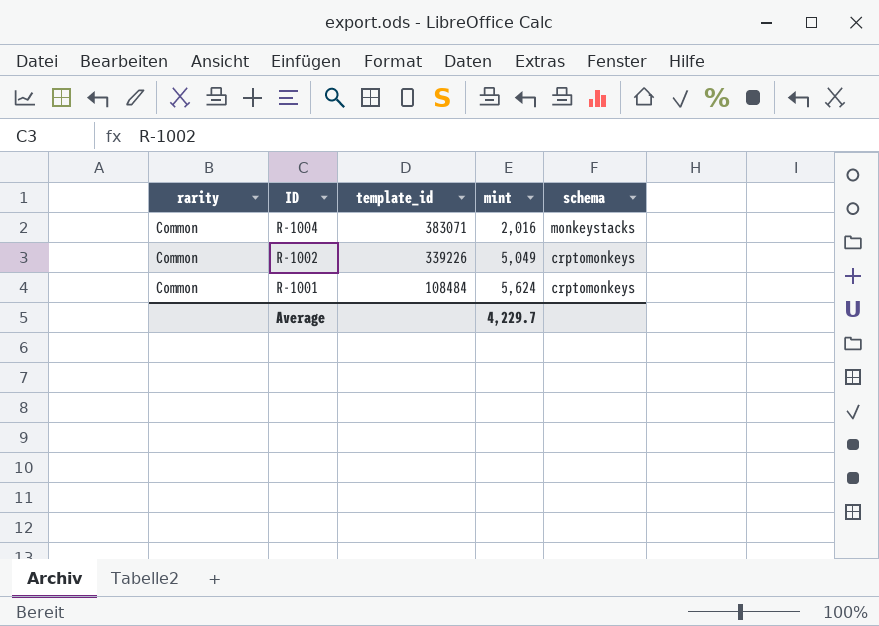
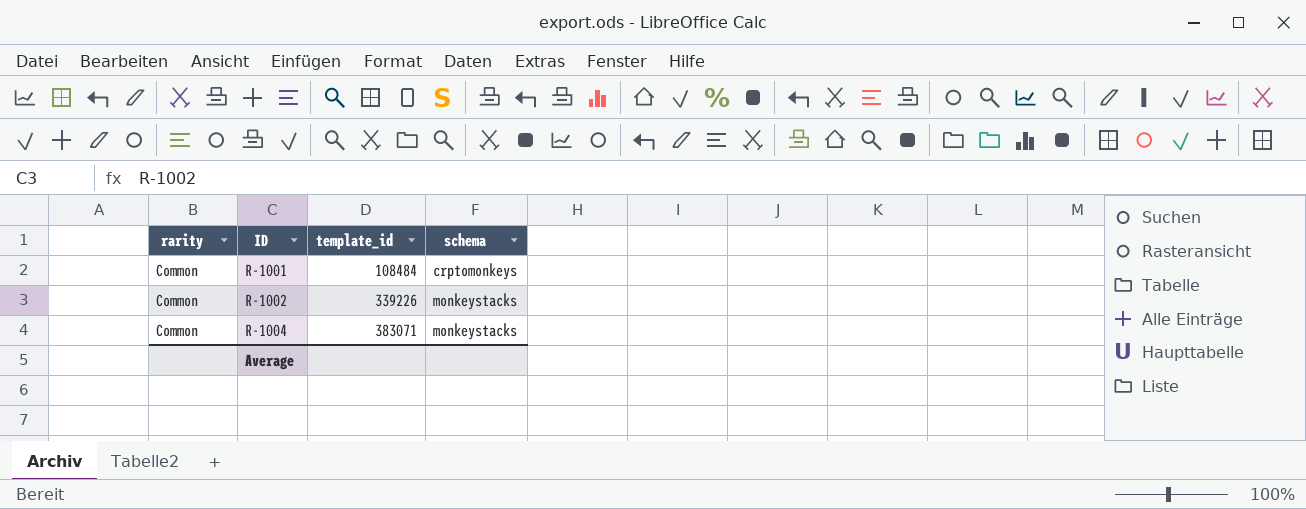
row order: ID descending -> ID ascending
column mint | position: 4 -> none
R-1002 | schema: crptomonkeys -> monkeystacks

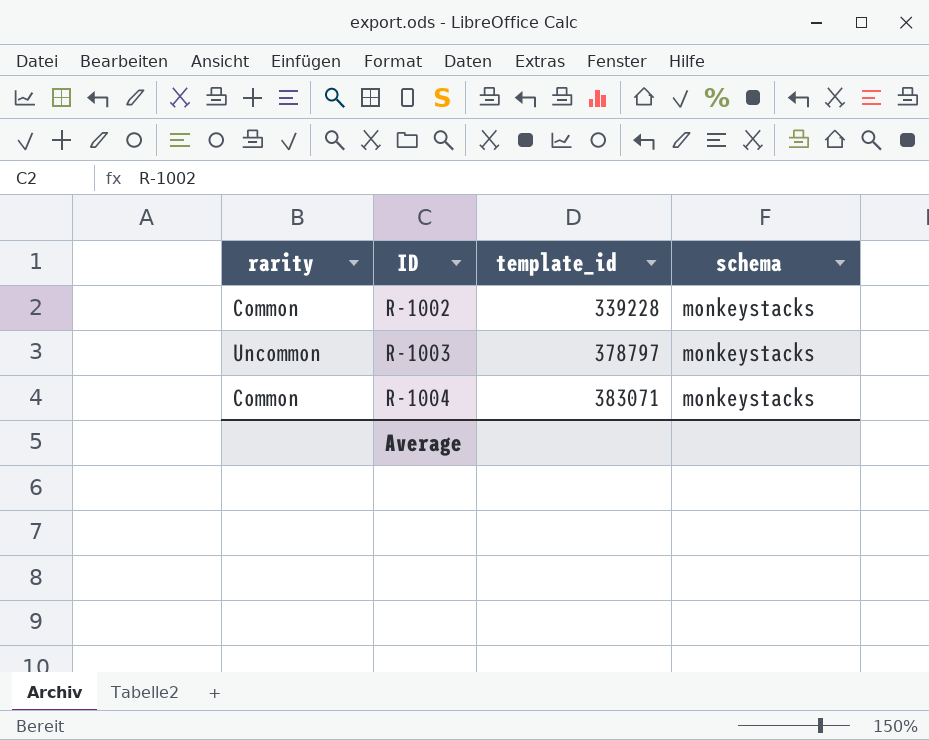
row R-1001: Common | 108484 | crptomonkeys -> none
R-1002 | template_id: 339226 -> 339228
row R-1003: none -> Uncommon | 378797 | monkeystacks

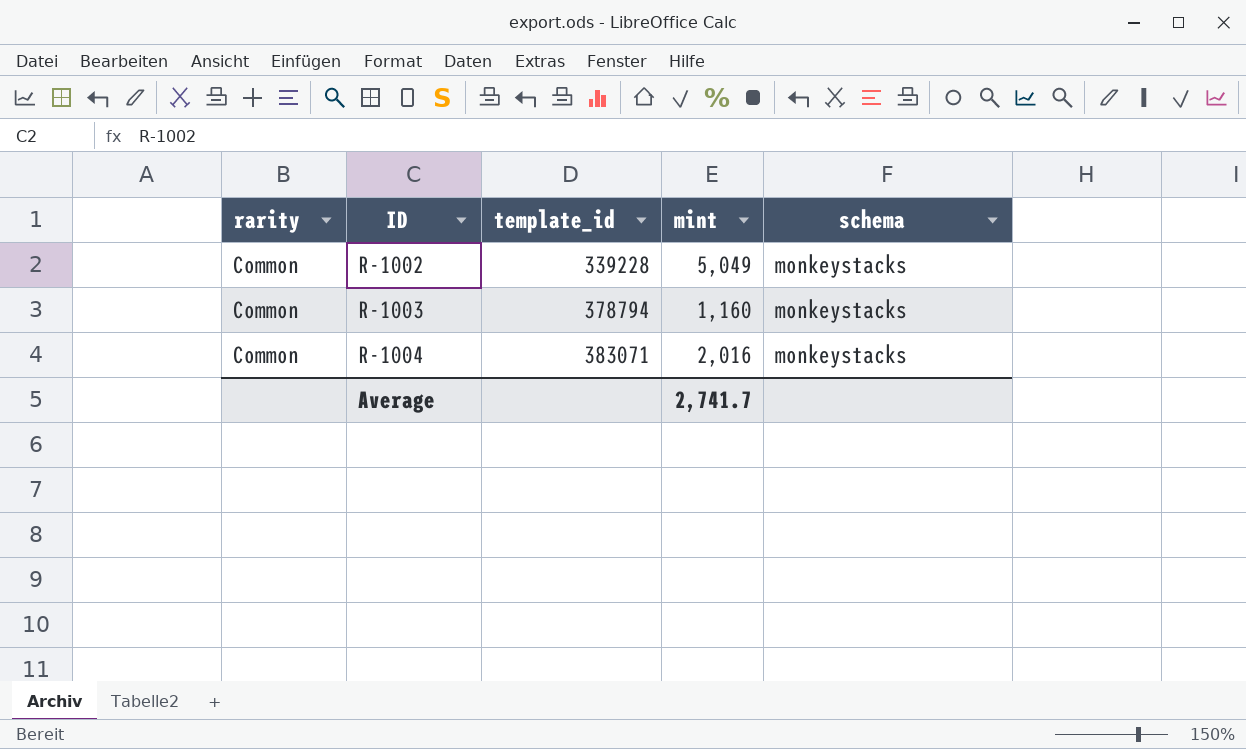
column mint | position: none -> 4
R-1003 | rarity: Uncommon -> Common
R-1003 | template_id: 378797 -> 378794

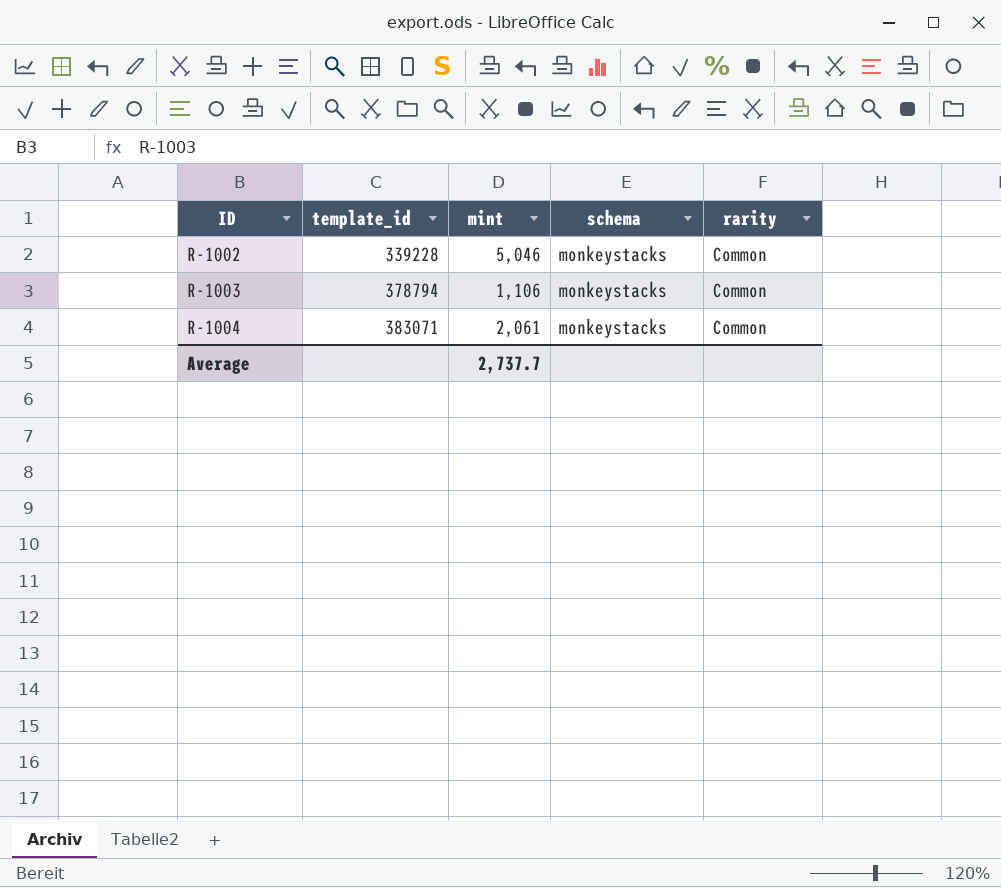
column rarity | position: 1 -> 5
R-1002 | mint: 5,049 -> 5,046
R-1003 | mint: 1,160 -> 1,106
R-1004 | mint: 2,016 -> 2,061
Average | mint: 2,741.7 -> 2,737.7

